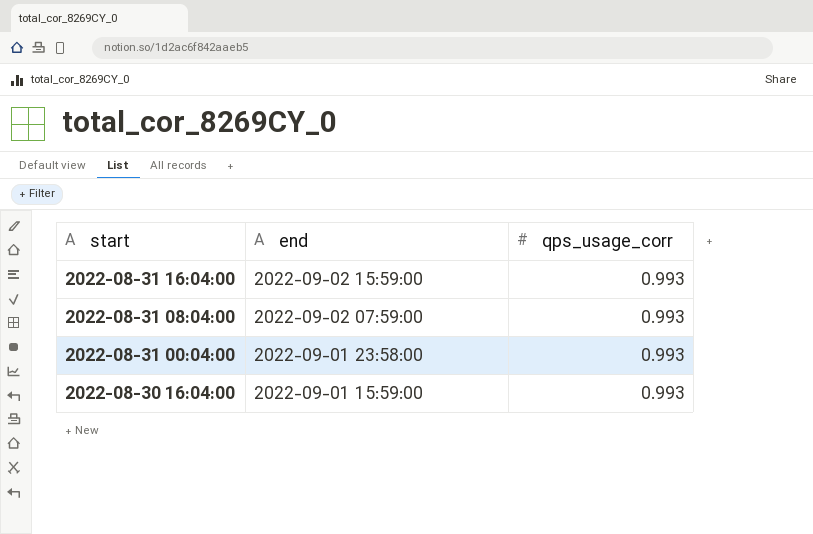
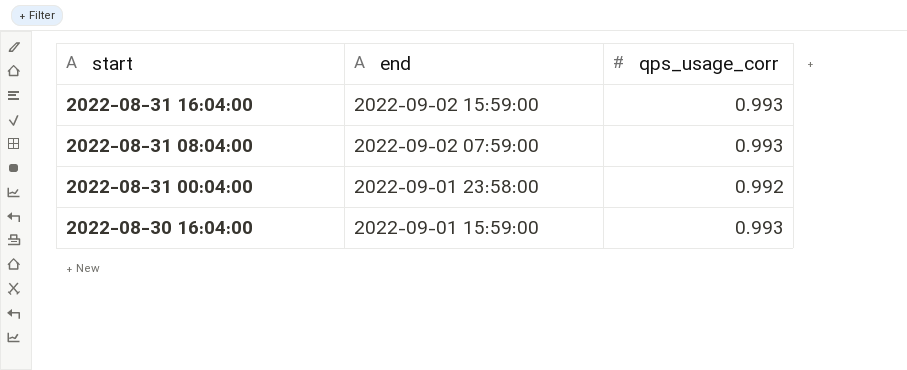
2022-08-31 00:04:00 | qps_usage_corr: 0.993 -> 0.992

